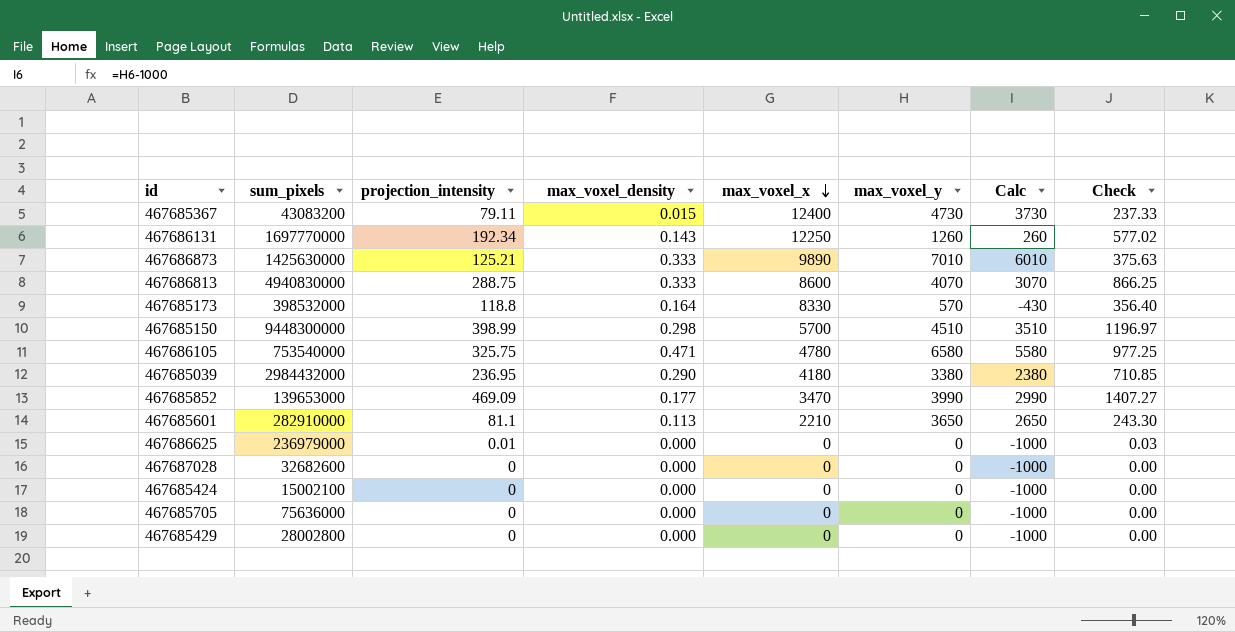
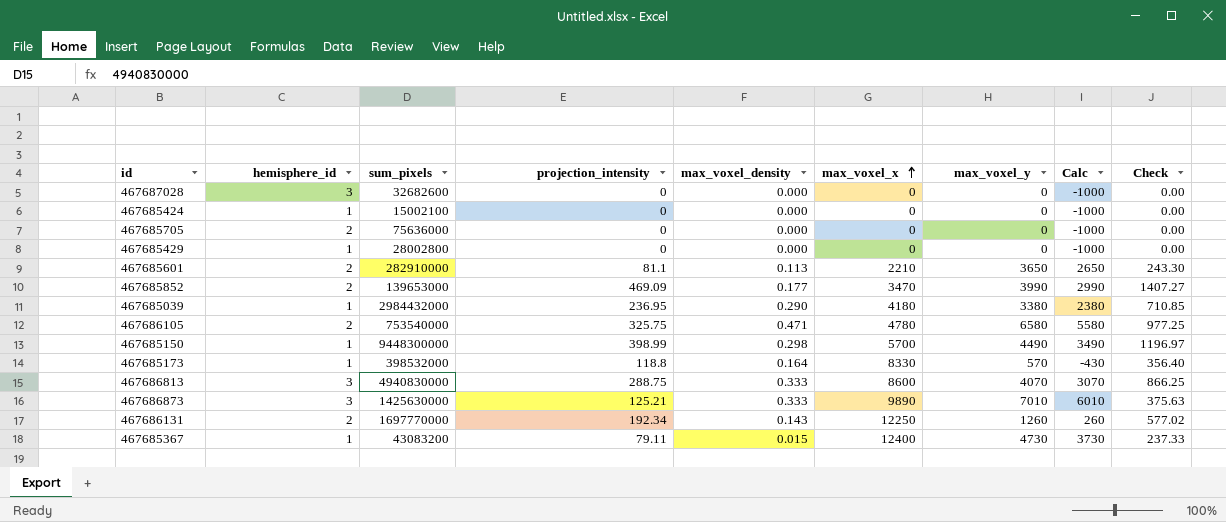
row order: max_voxel_x descending -> max_voxel_x ascending
column hemisphere_id | position: none -> 2
row 467686625: 236979000 | 0.01 | 0.000 | 0 | 0 | -1000 | 0.03 -> none
467685150 | max_voxel_y: 4510 -> 4490
467685150 | Calc: 3510 -> 3490

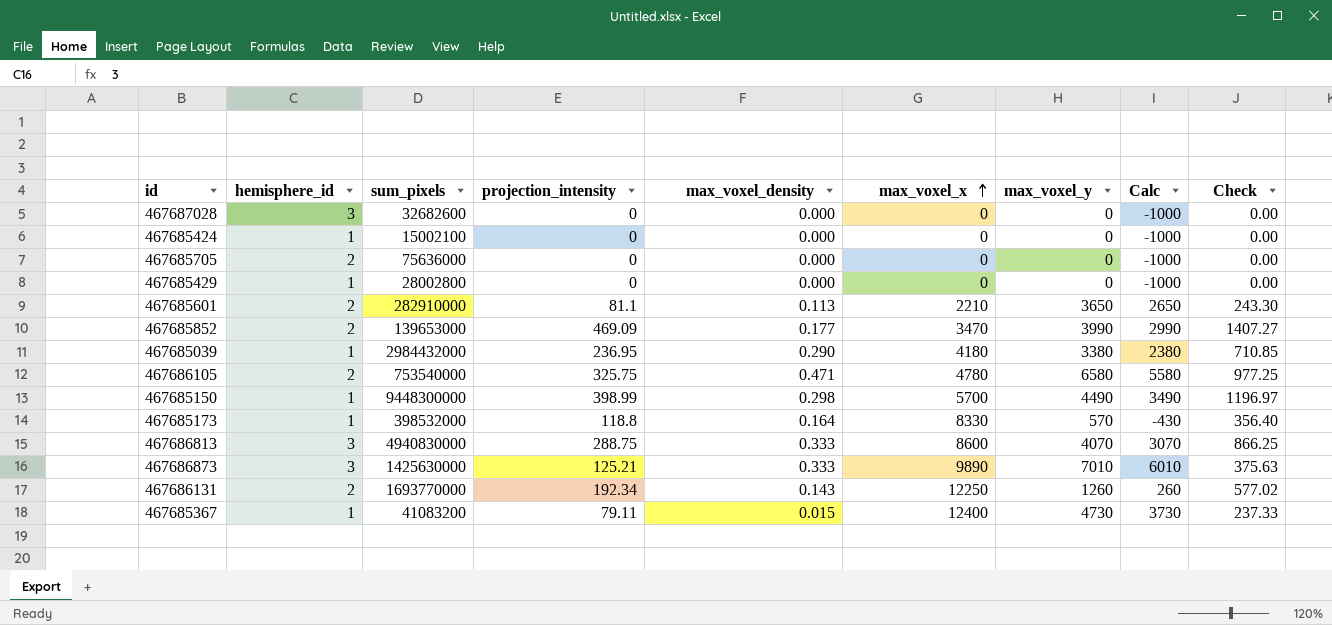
467686131 | sum_pixels: 1697770000 -> 1693770000
467685367 | sum_pixels: 43083200 -> 41083200

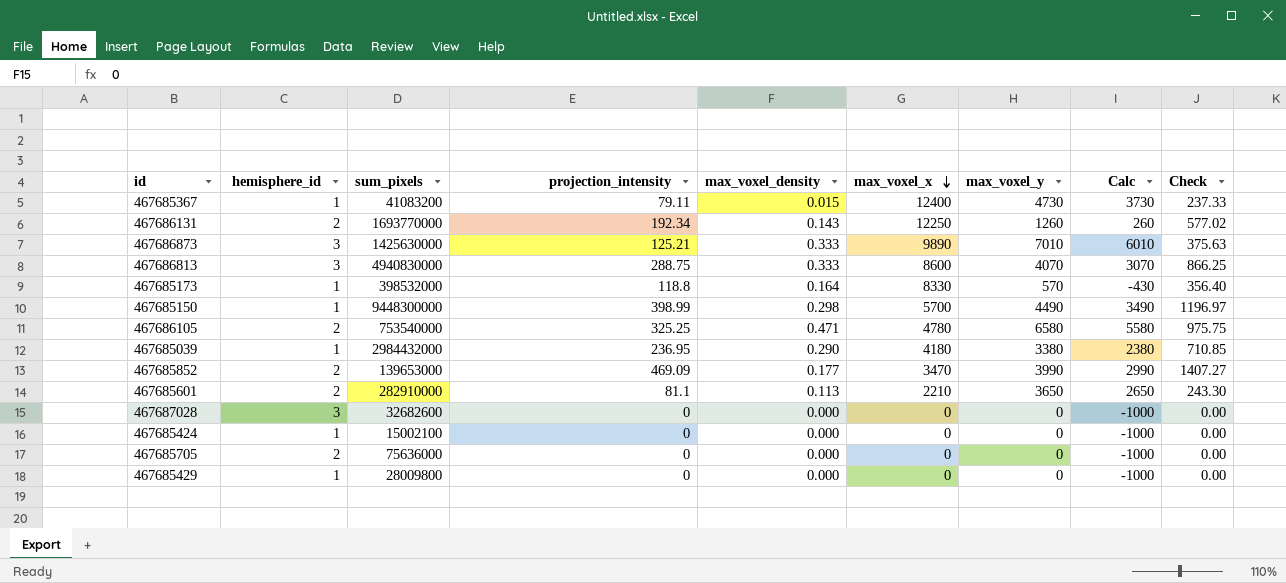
row order: max_voxel_x ascending -> max_voxel_x descending
467686105 | projection_intensity: 325.75 -> 325.25
467686105 | Check: 977.25 -> 975.75
467685429 | sum_pixels: 28002800 -> 28009800

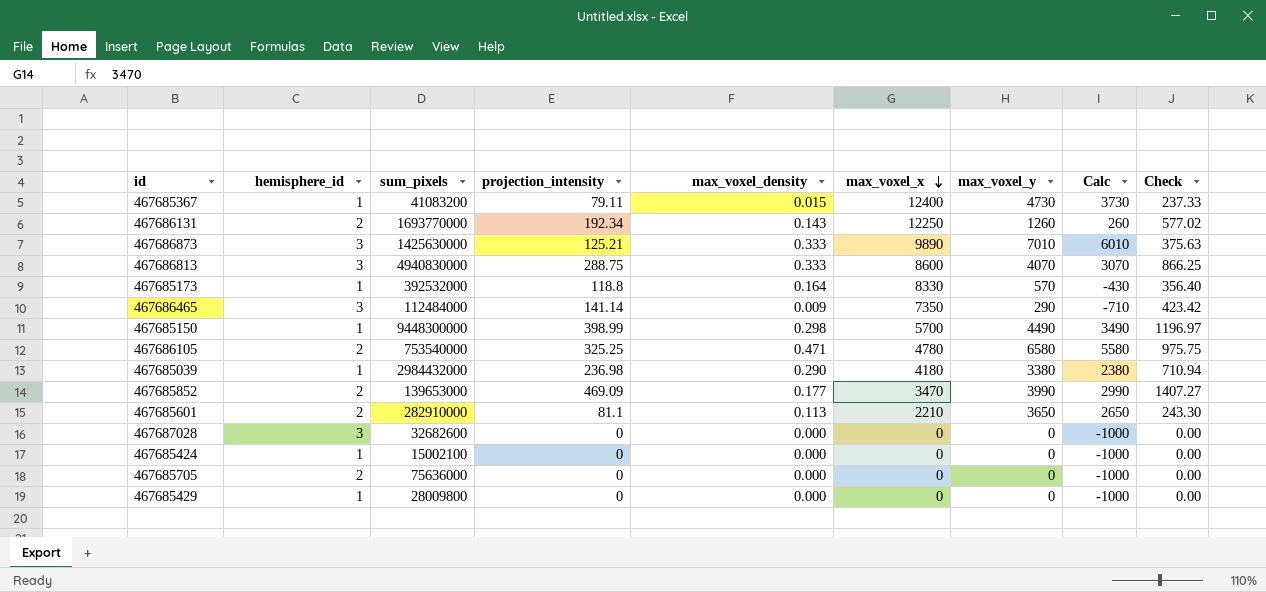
467685173 | sum_pixels: 398532000 -> 392532000
row 467686465: none -> 3 | 112484000 | 141.14 | 0.009 | 7350 | 290 | -710 | 423.42
467685039 | projection_intensity: 236.95 -> 236.98
467685039 | Check: 710.85 -> 710.94

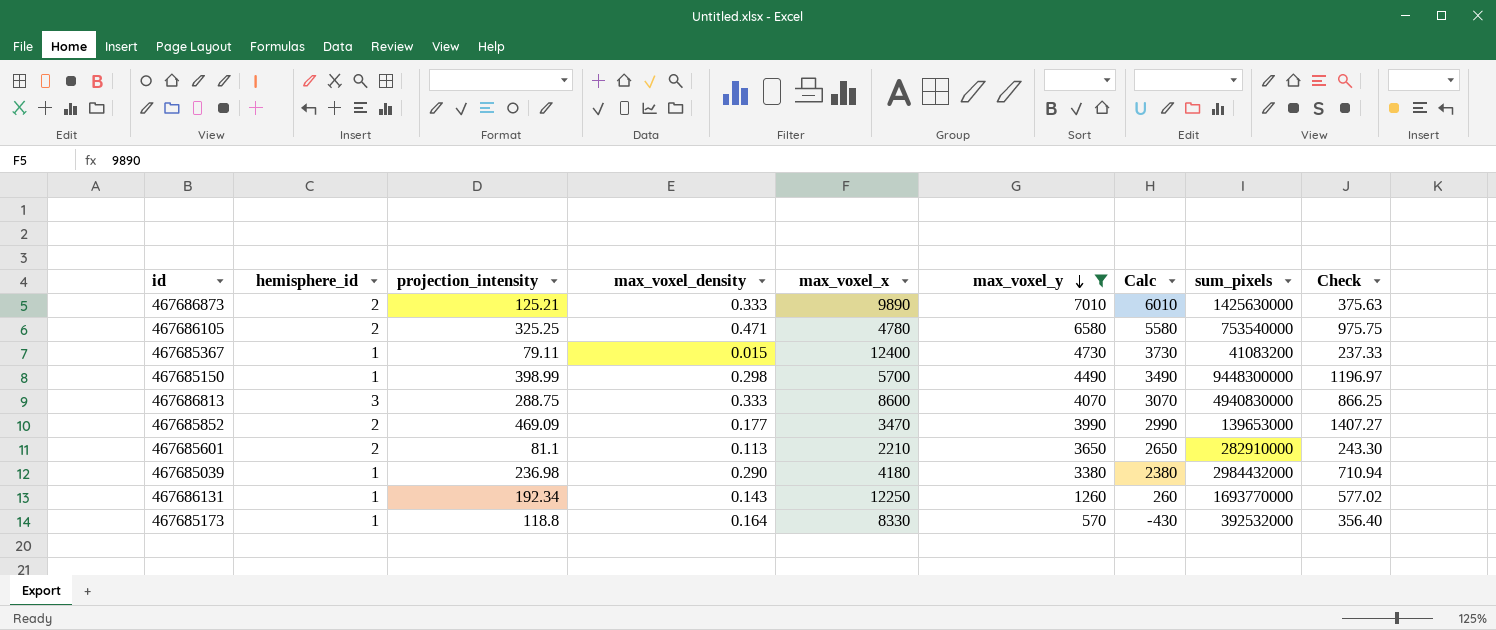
filter: none -> max_voxel_y >= 570
row order: max_voxel_x descending -> max_voxel_y descending
column sum_pixels | position: 3 -> 8
467686873 | hemisphere_id: 3 -> 2
467686131 | hemisphere_id: 2 -> 1

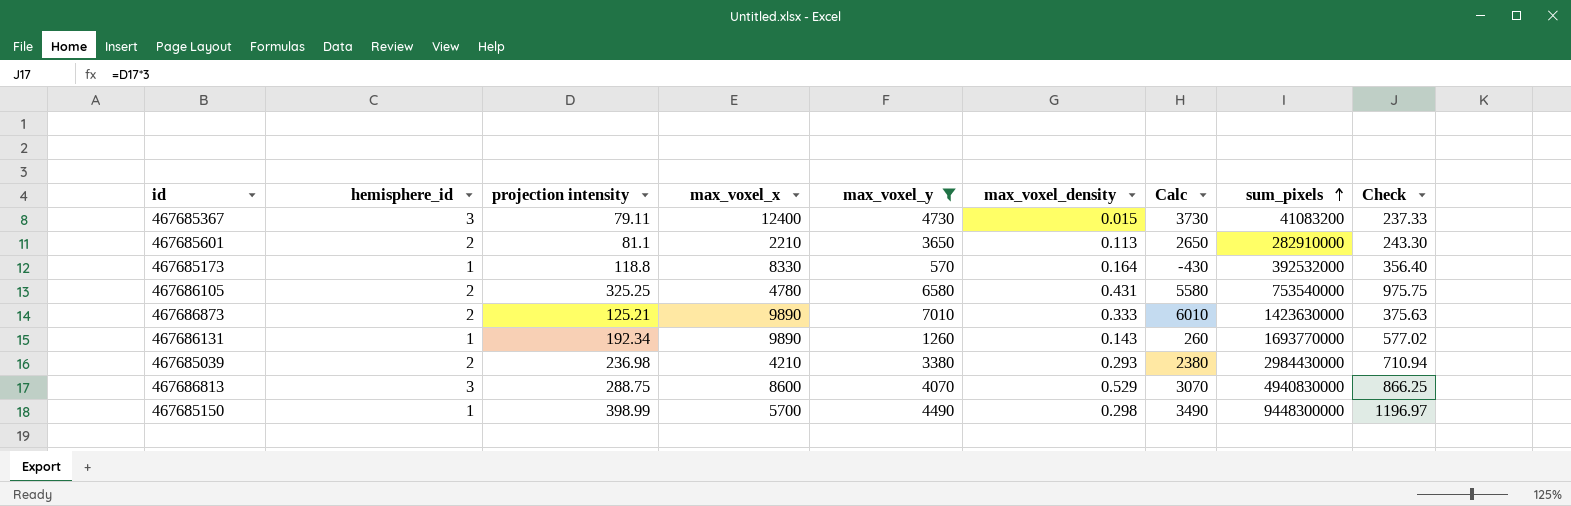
row order: max_voxel_y descending -> sum_pixels ascending
column name: projection_intensity -> projection intensity
column max_voxel_density | position: 4 -> 6
row 467685852: 2 | 469.09 | 0.177 | 3470 | 3990 | 2990 | 139653000 | 1407.27 -> none
467685367 | hemisphere_id: 1 -> 3
467686105 | max_voxel_density: 0.471 -> 0.431
467686873 | sum_pixels: 1425630000 -> 1423630000
467686131 | max_voxel_x: 12250 -> 9890
467685039 | hemisphere_id: 1 -> 2
467685039 | max_voxel_x: 4180 -> 4210
467685039 | max_voxel_density: 0.290 -> 0.293
467685039 | sum_pixels: 2984432000 -> 2984430000
467686813 | max_voxel_density: 0.333 -> 0.529

